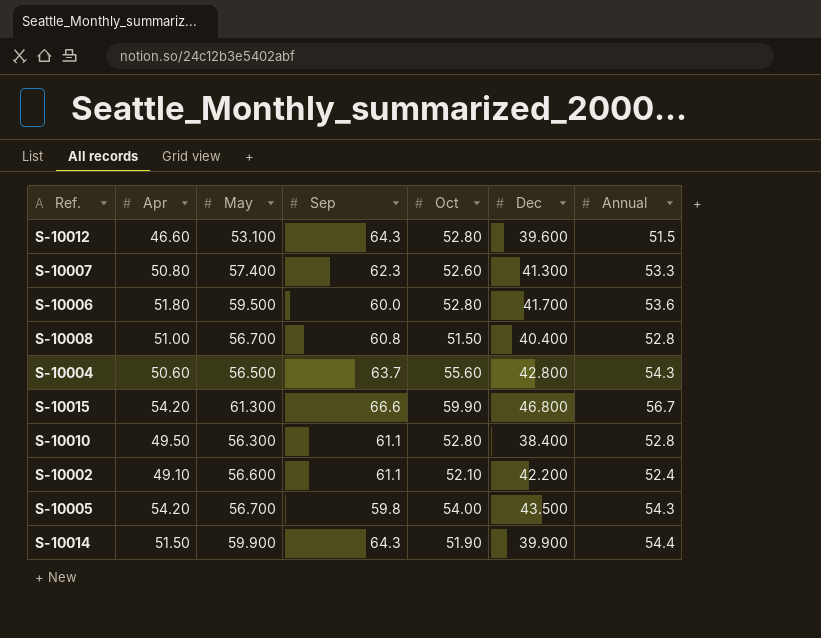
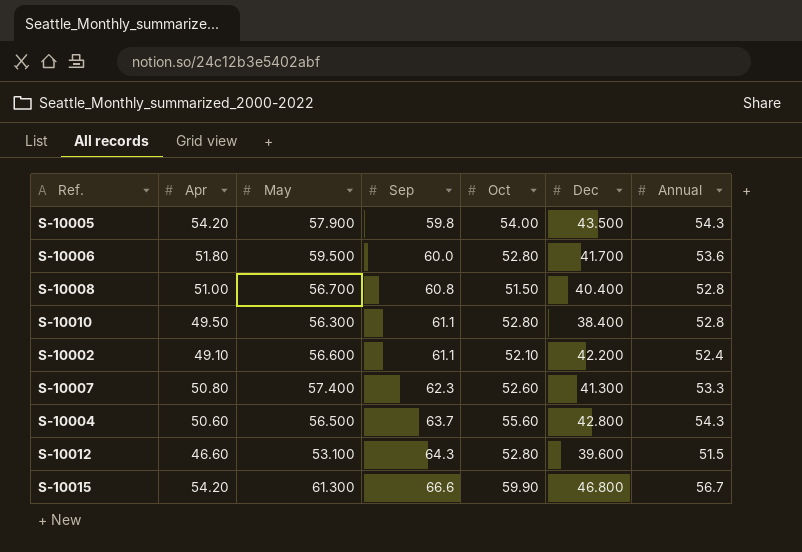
row order: none -> Sep ascending
row S-10014: 51.50 | 59.900 | 64.3 | 51.90 | 39.900 | 54.4 -> none
S-10005 | May: 56.700 -> 57.900

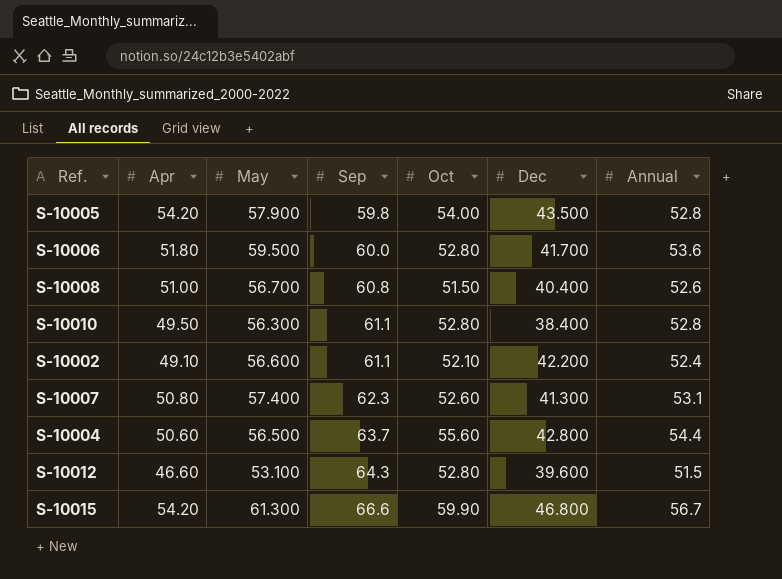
S-10005 | Annual: 54.3 -> 52.8
S-10008 | Annual: 52.8 -> 52.6
S-10007 | Annual: 53.3 -> 53.1
S-10004 | Annual: 54.3 -> 54.4

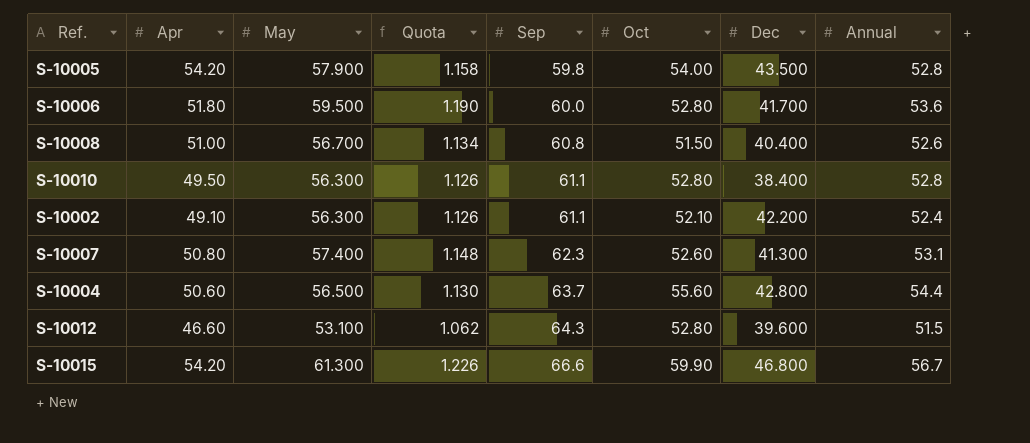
column Quota | formula: none -> [May] * 0.02
S-10002 | May: 56.600 -> 56.300

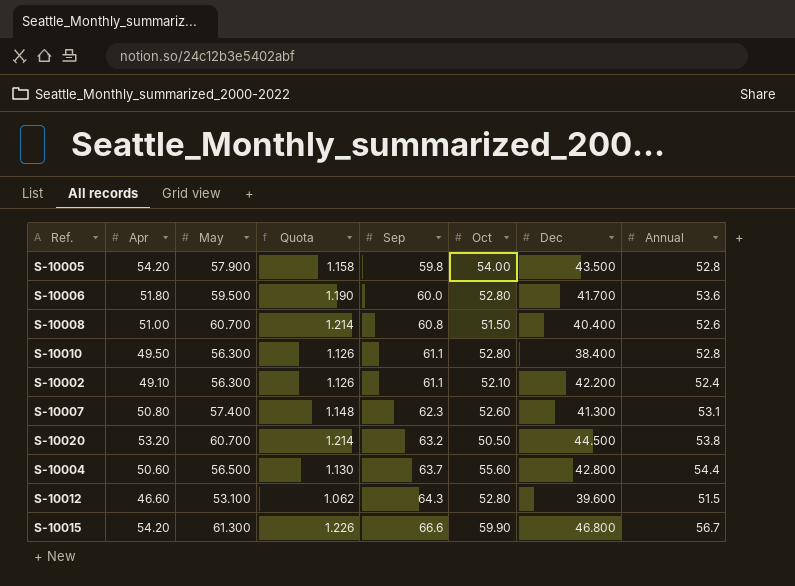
S-10008 | May: 56.700 -> 60.700
S-10008 | Quota: 1.134 -> 1.214
row S-10020: none -> 53.20 | 60.700 | 1.214 | 63.2 | 50.50 | 44.500 | 53.8

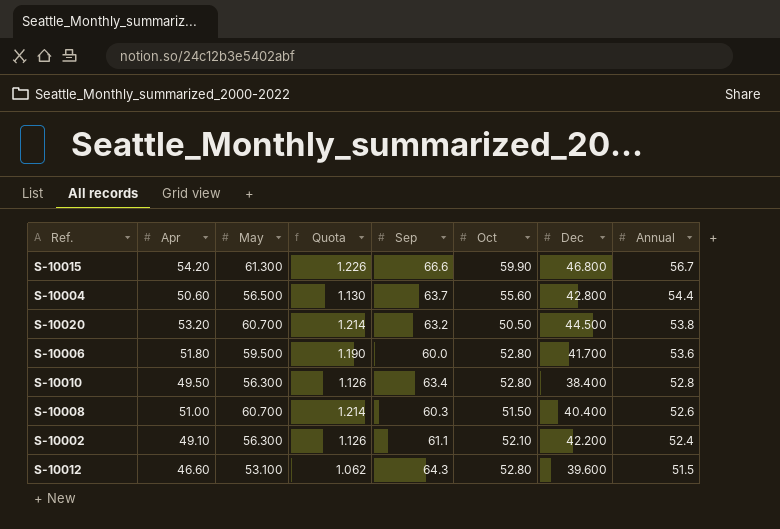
row order: Sep ascending -> Annual descending
row S-10005: 54.20 | 57.900 | 1.158 | 59.8 | 54.00 | 43.500 | 52.8 -> none
row S-10007: 50.80 | 57.400 | 1.148 | 62.3 | 52.60 | 41.300 | 53.1 -> none
S-10010 | Sep: 61.1 -> 63.4
S-10008 | Sep: 60.8 -> 60.3

